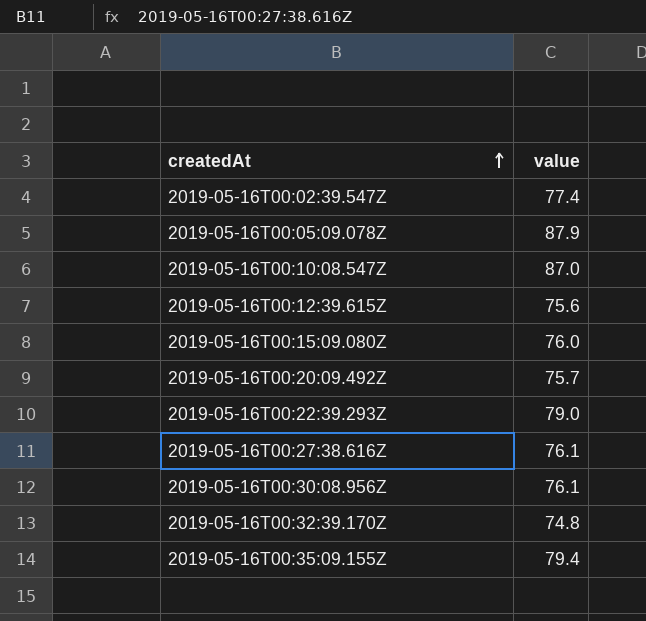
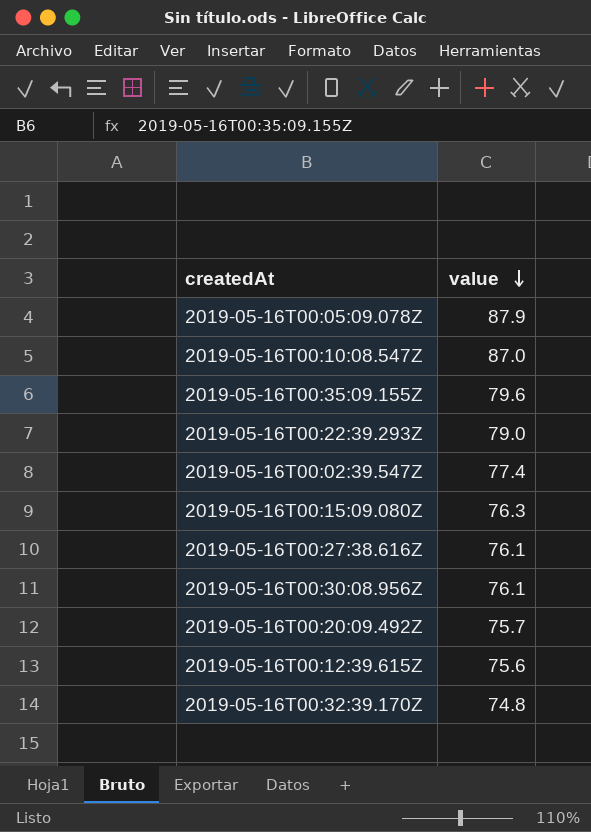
row order: createdAt ascending -> value descending
2019-05-16T00:35:09.155Z | value: 79.4 -> 79.6
2019-05-16T00:15:09.080Z | value: 76.0 -> 76.3

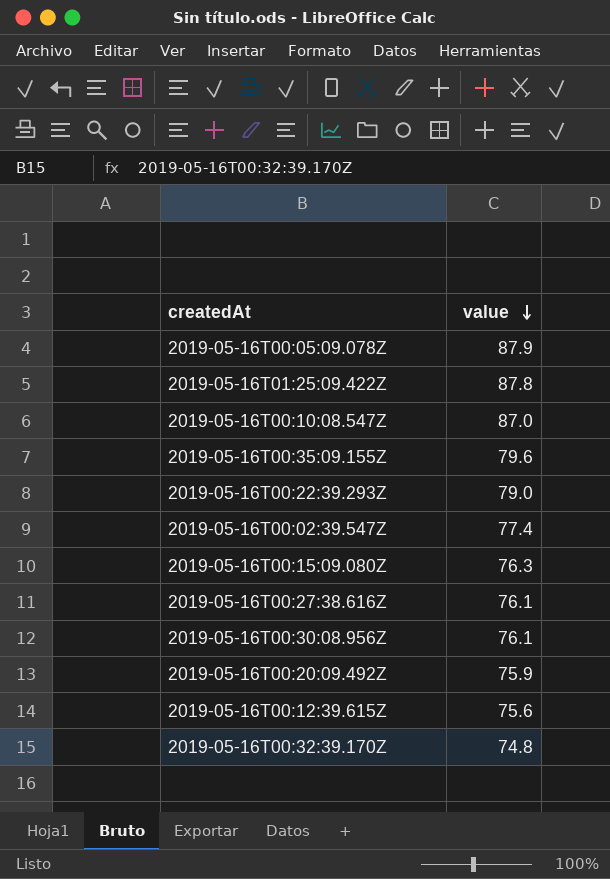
row 2019-05-16T01:25:09.422Z: none -> 87.8
2019-05-16T00:20:09.492Z | value: 75.7 -> 75.9

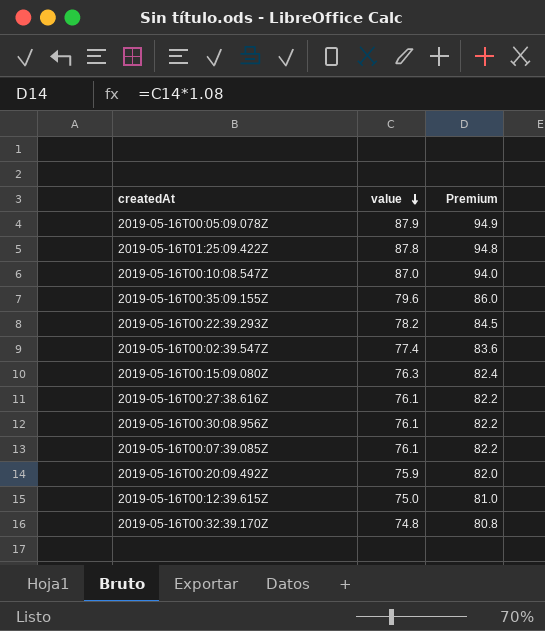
column Premium | formula: none -> [value] * 1.08
2019-05-16T00:22:39.293Z | value: 79.0 -> 78.2
row 2019-05-16T00:07:39.085Z: none -> 76.1 | 82.2
2019-05-16T00:12:39.615Z | value: 75.6 -> 75.0

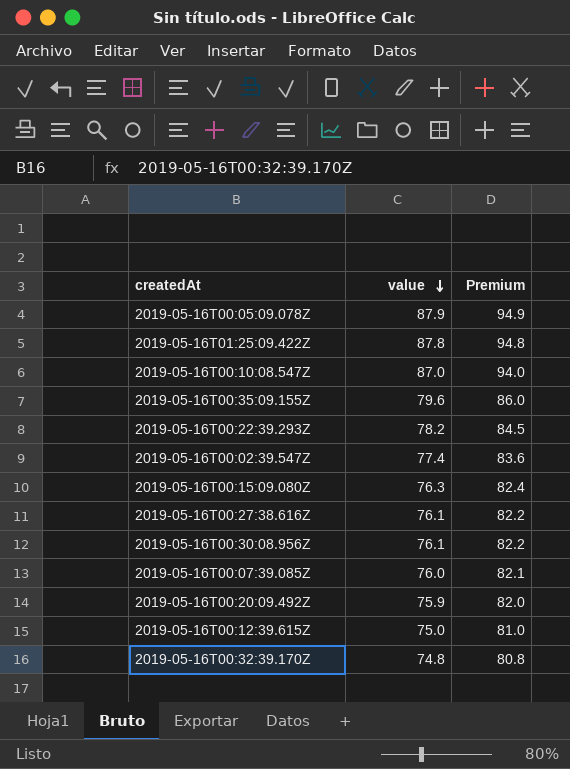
2019-05-16T00:07:39.085Z | value: 76.1 -> 76.0
2019-05-16T00:07:39.085Z | Premium: 82.2 -> 82.1

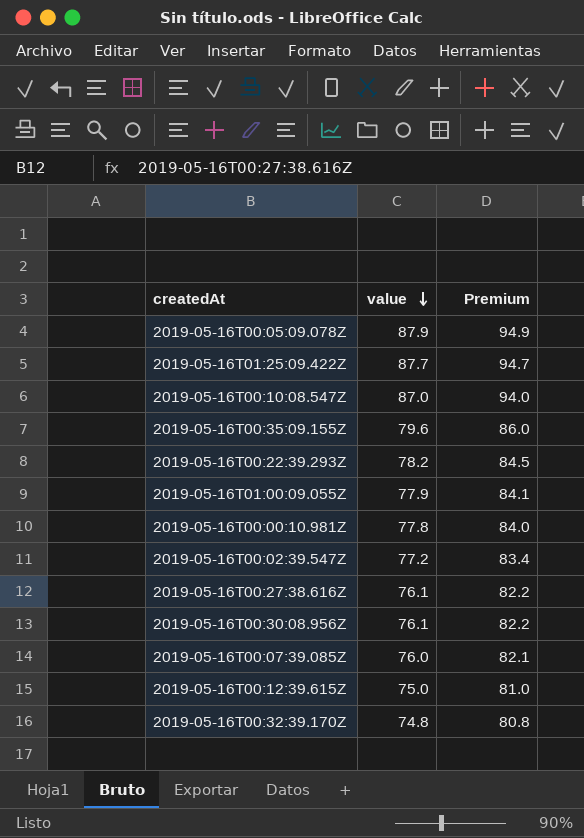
row 2019-05-16T00:15:09.080Z: 76.3 | 82.4 -> none
row 2019-05-16T00:20:09.492Z: 75.9 | 82.0 -> none
2019-05-16T01:25:09.422Z | value: 87.8 -> 87.7
2019-05-16T01:25:09.422Z | Premium: 94.8 -> 94.7
row 2019-05-16T01:00:09.055Z: none -> 77.9 | 84.1
row 2019-05-16T00:00:10.981Z: none -> 77.8 | 84.0
2019-05-16T00:02:39.547Z | value: 77.4 -> 77.2
2019-05-16T00:02:39.547Z | Premium: 83.6 -> 83.4

